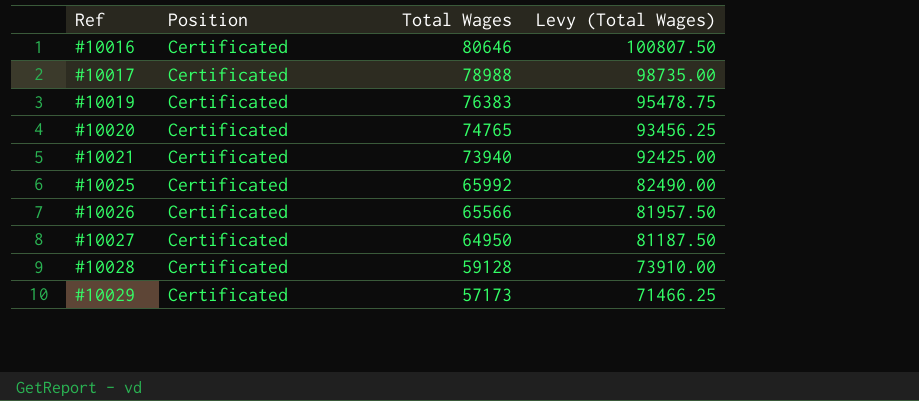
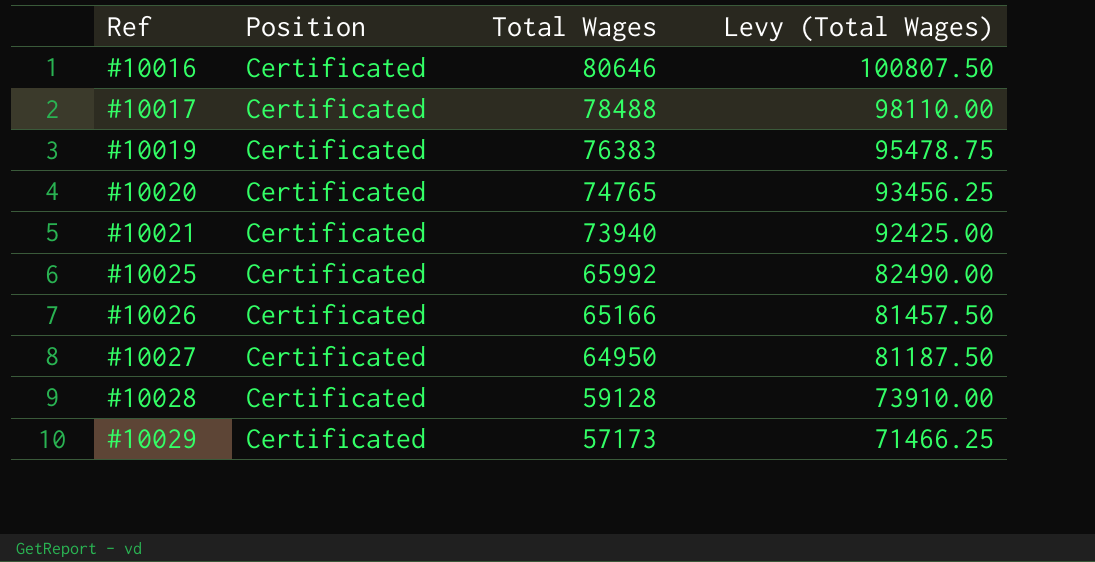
#10017 | Total Wages: 78988 -> 78488
#10017 | Levy (Total Wages): 98735.00 -> 98110.00
#10026 | Total Wages: 65566 -> 65166
#10026 | Levy (Total Wages): 81957.50 -> 81457.50

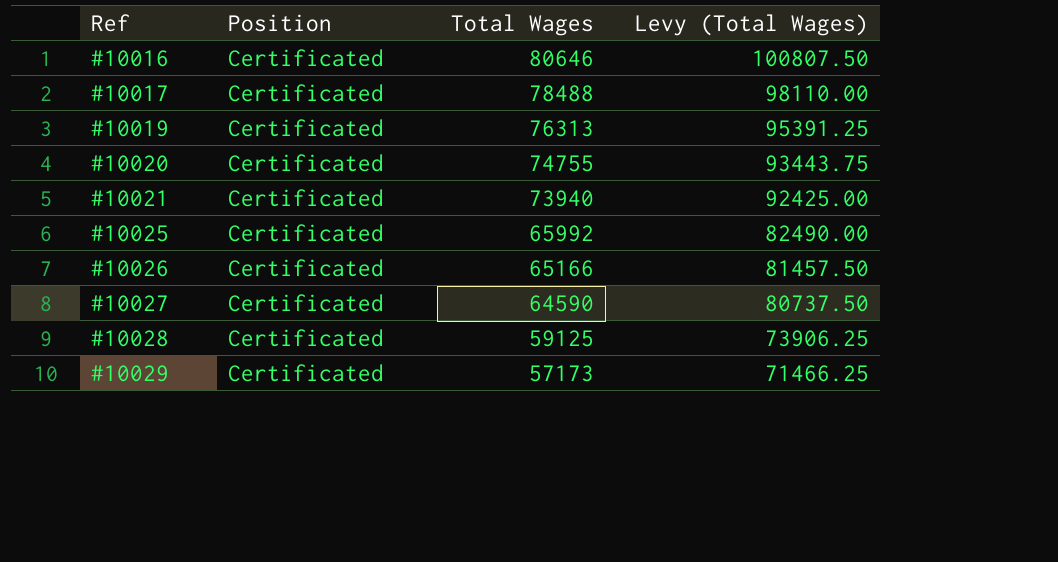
#10019 | Total Wages: 76383 -> 76313
#10019 | Levy (Total Wages): 95478.75 -> 95391.25
#10020 | Total Wages: 74765 -> 74755
#10020 | Levy (Total Wages): 93456.25 -> 93443.75
#10027 | Total Wages: 64950 -> 64590
#10027 | Levy (Total Wages): 81187.50 -> 80737.50
#10028 | Total Wages: 59128 -> 59125
#10028 | Levy (Total Wages): 73910.00 -> 73906.25

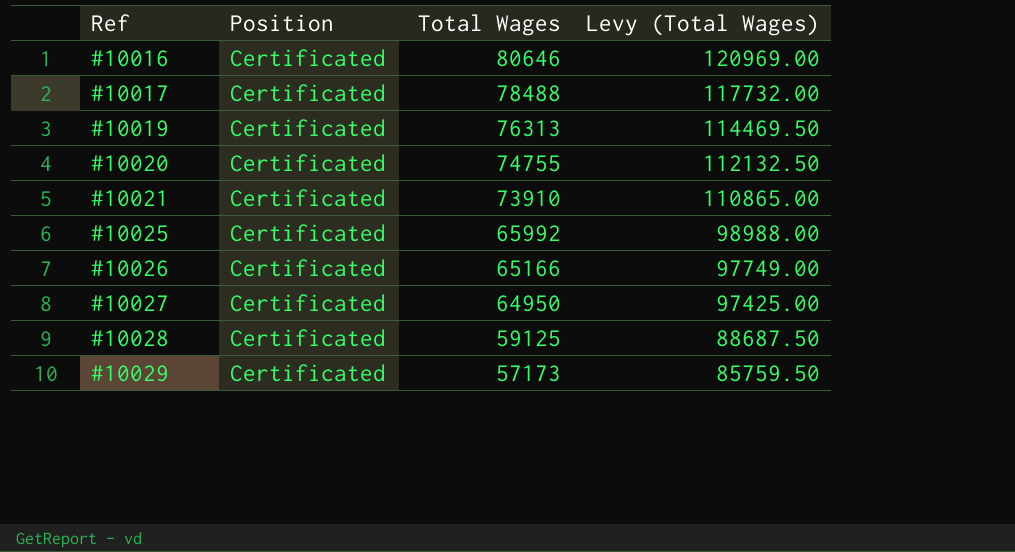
column Levy (Total Wages) | formula: [Total Wages] * 1.25 -> [Total Wages] * 1.5
#10021 | Total Wages: 73940 -> 73910
#10027 | Total Wages: 64590 -> 64950

